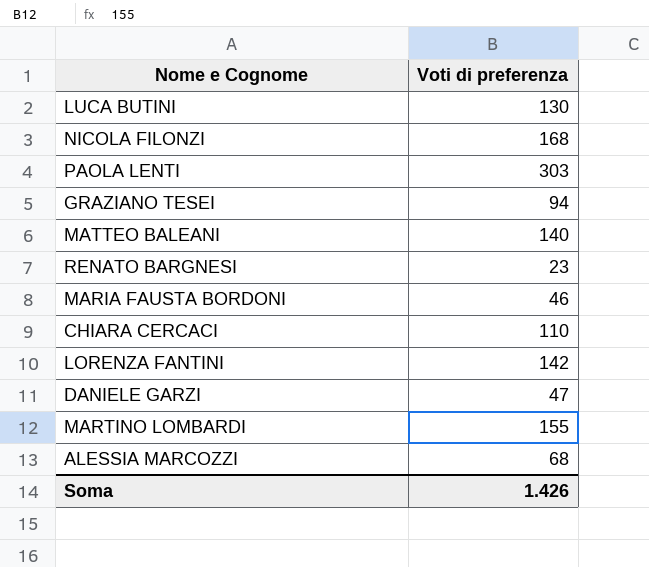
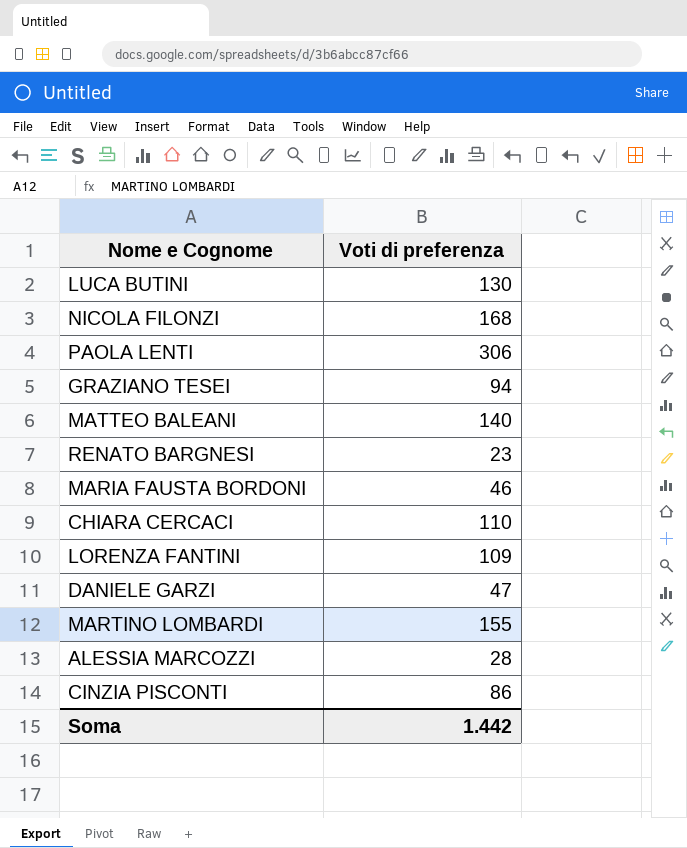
PAOLA LENTI | Voti di preferenza: 303 -> 306
LORENZA FANTINI | Voti di preferenza: 142 -> 109
ALESSIA MARCOZZI | Voti di preferenza: 68 -> 28
row CINZIA PISCONTI: none -> 86
Soma | Voti di preferenza: 1.426 -> 1.442

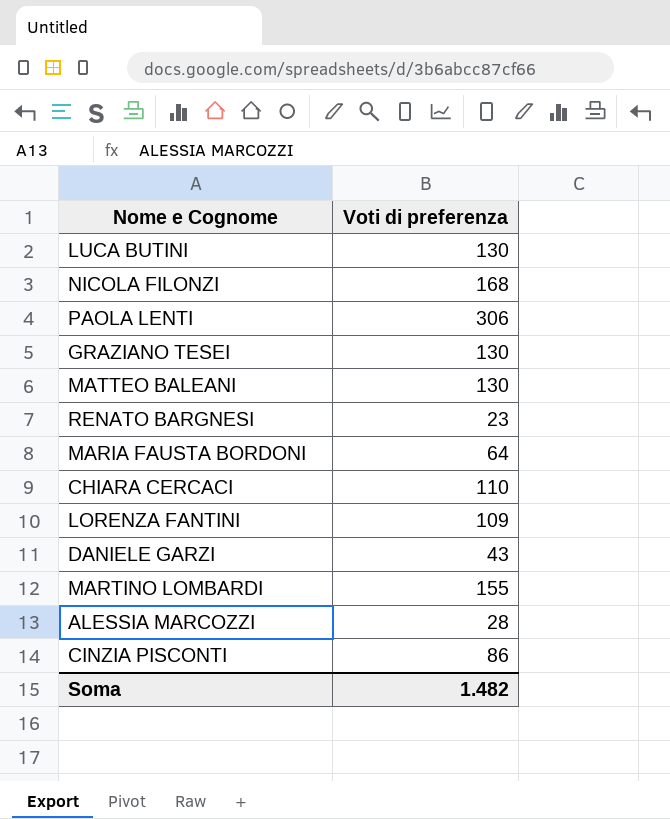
GRAZIANO TESEI | Voti di preferenza: 94 -> 130
MATTEO BALEANI | Voti di preferenza: 140 -> 130
MARIA FAUSTA BORDONI | Voti di preferenza: 46 -> 64
DANIELE GARZI | Voti di preferenza: 47 -> 43
Soma | Voti di preferenza: 1.442 -> 1.482

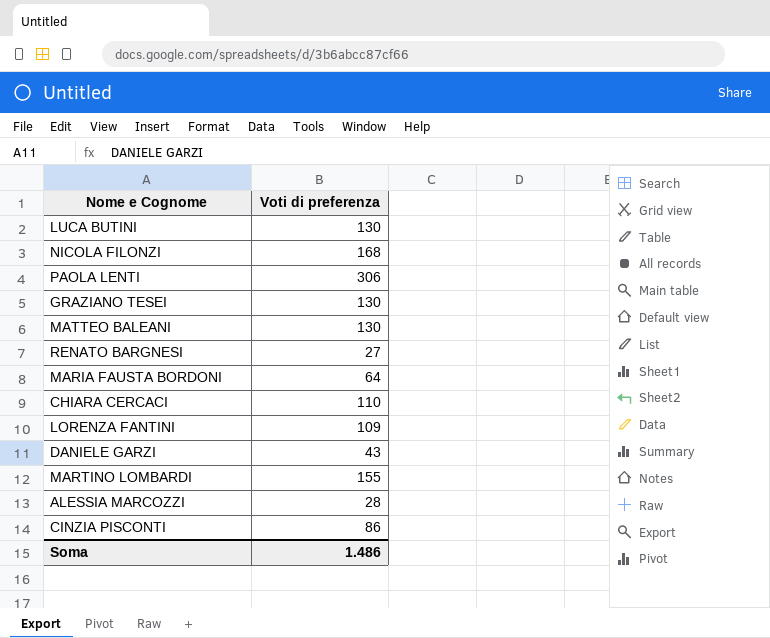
RENATO BARGNESI | Voti di preferenza: 23 -> 27
Soma | Voti di preferenza: 1.482 -> 1.486

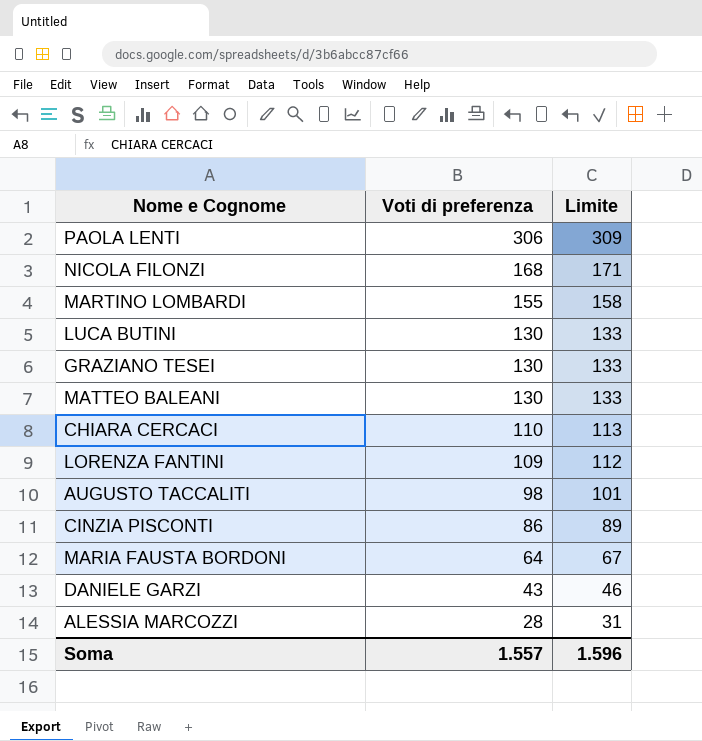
row order: none -> Voti di preferenza descending
column Limite | formula: none -> [Voti di preferenza] + 3
row RENATO BARGNESI: 27 -> none
row AUGUSTO TACCALITI: none -> 98 | 101
Soma | Voti di preferenza: 1.486 -> 1.557

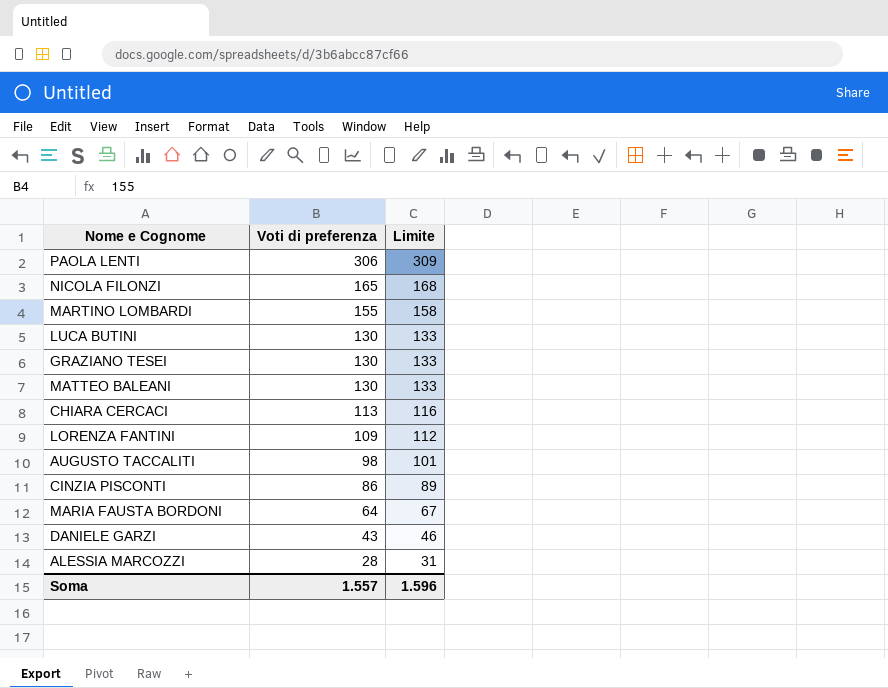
NICOLA FILONZI | Voti di preferenza: 168 -> 165
NICOLA FILONZI | Limite: 171 -> 168
CHIARA CERCACI | Voti di preferenza: 110 -> 113
CHIARA CERCACI | Limite: 113 -> 116

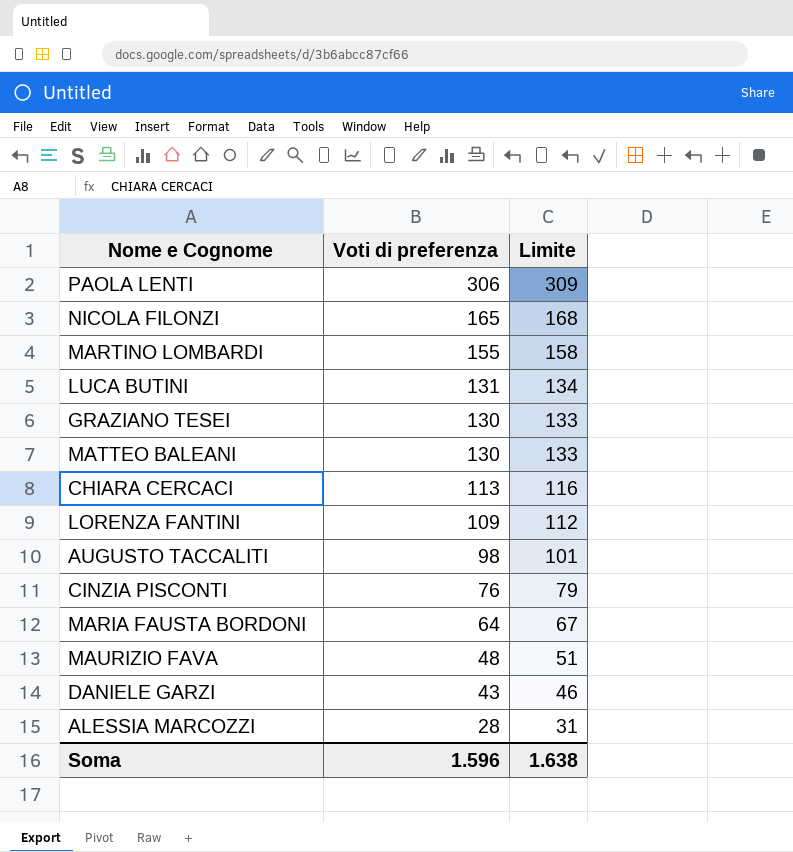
LUCA BUTINI | Voti di preferenza: 130 -> 131
LUCA BUTINI | Limite: 133 -> 134
CINZIA PISCONTI | Voti di preferenza: 86 -> 76
CINZIA PISCONTI | Limite: 89 -> 79
row MAURIZIO FAVA: none -> 48 | 51
Soma | Voti di preferenza: 1.557 -> 1.596
Soma | Limite: 1.596 -> 1.638

